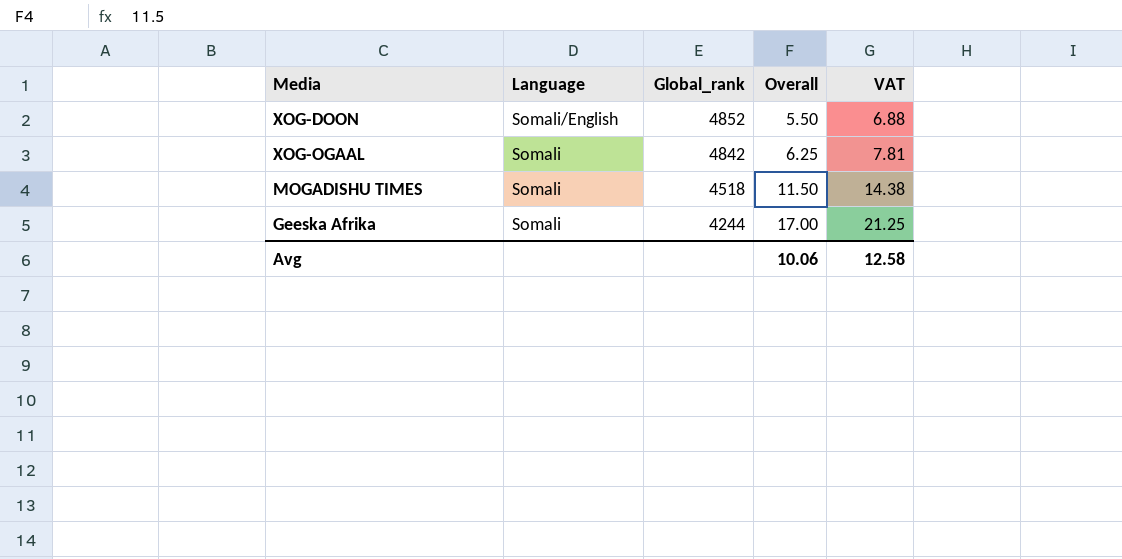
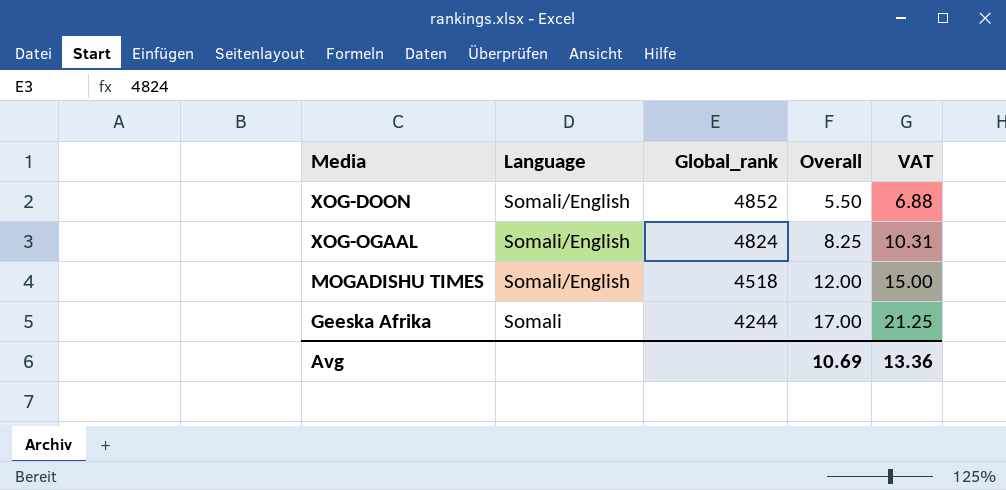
XOG-OGAAL | Language: Somali -> Somali/English
XOG-OGAAL | Global_rank: 4842 -> 4824
XOG-OGAAL | Overall: 6.25 -> 8.25
XOG-OGAAL | VAT: 7.81 -> 10.31
MOGADISHU TIMES | Language: Somali -> Somali/English
MOGADISHU TIMES | Overall: 11.50 -> 12.00
MOGADISHU TIMES | VAT: 14.38 -> 15.00
Avg | Overall: 10.06 -> 10.69
Avg | VAT: 12.58 -> 13.36

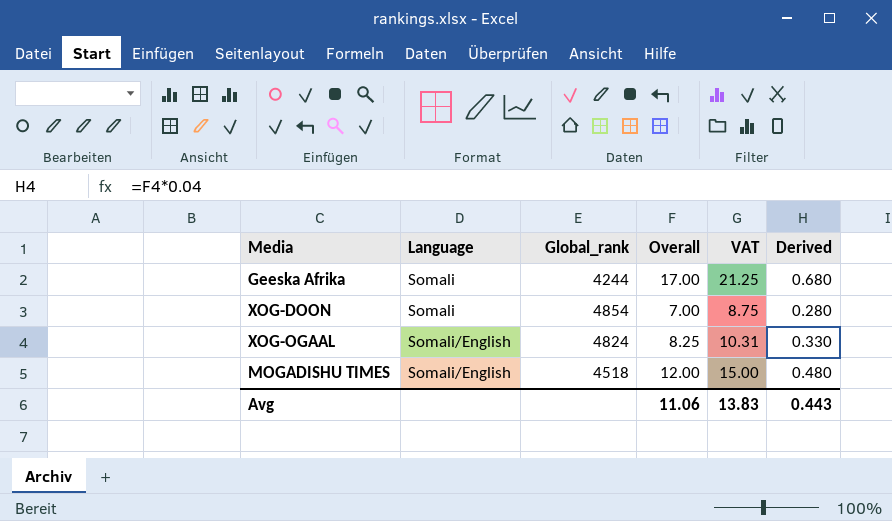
row order: Language descending -> Language ascending
column Derived | formula: none -> [Overall] * 0.04
XOG-DOON | Language: Somali/English -> Somali
XOG-DOON | Global_rank: 4852 -> 4854
XOG-DOON | Overall: 5.50 -> 7.00
XOG-DOON | VAT: 6.88 -> 8.75
Avg | Overall: 10.69 -> 11.06
Avg | VAT: 13.36 -> 13.83

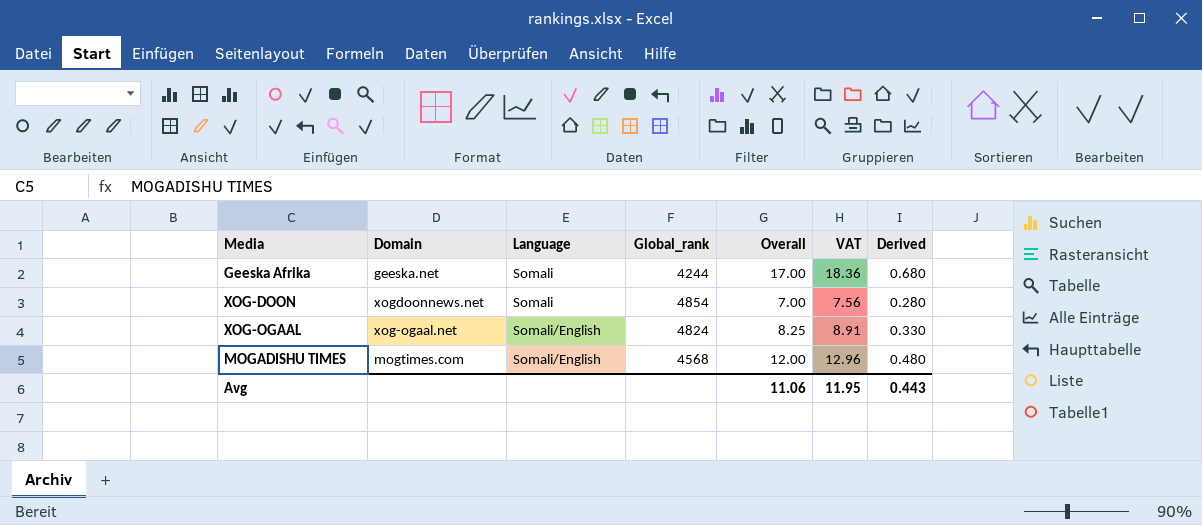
column Domain | position: none -> 2
column VAT | formula: [Overall] * 1.25 -> [Overall] * 1.08
MOGADISHU TIMES | Global_rank: 4518 -> 4568
Avg | VAT: 13.83 -> 11.95

